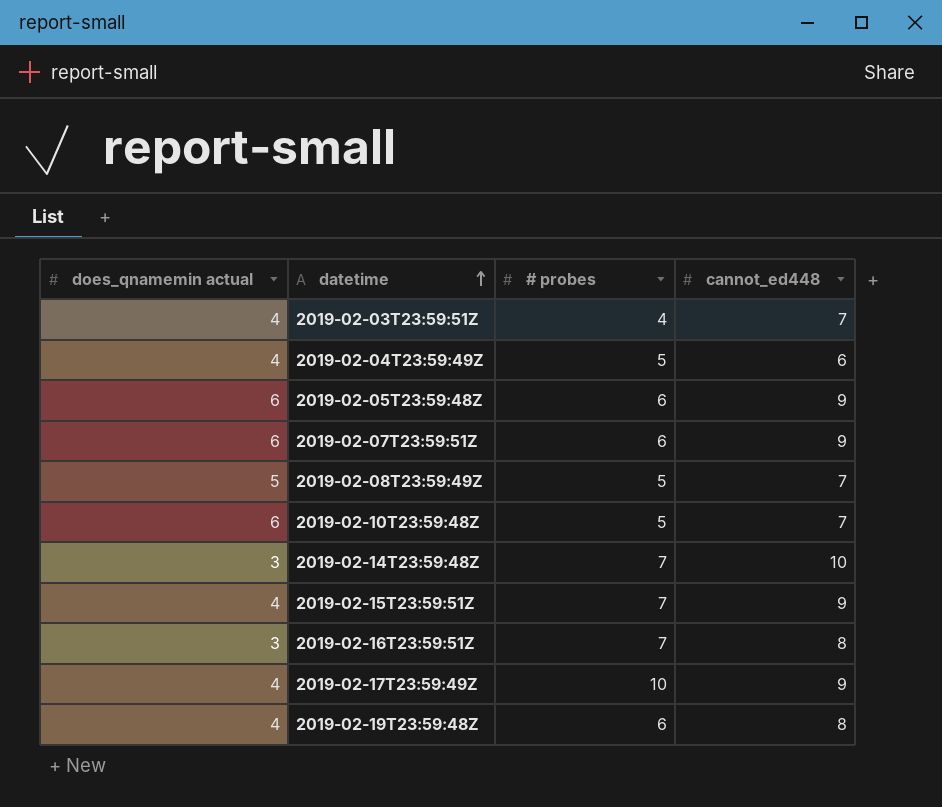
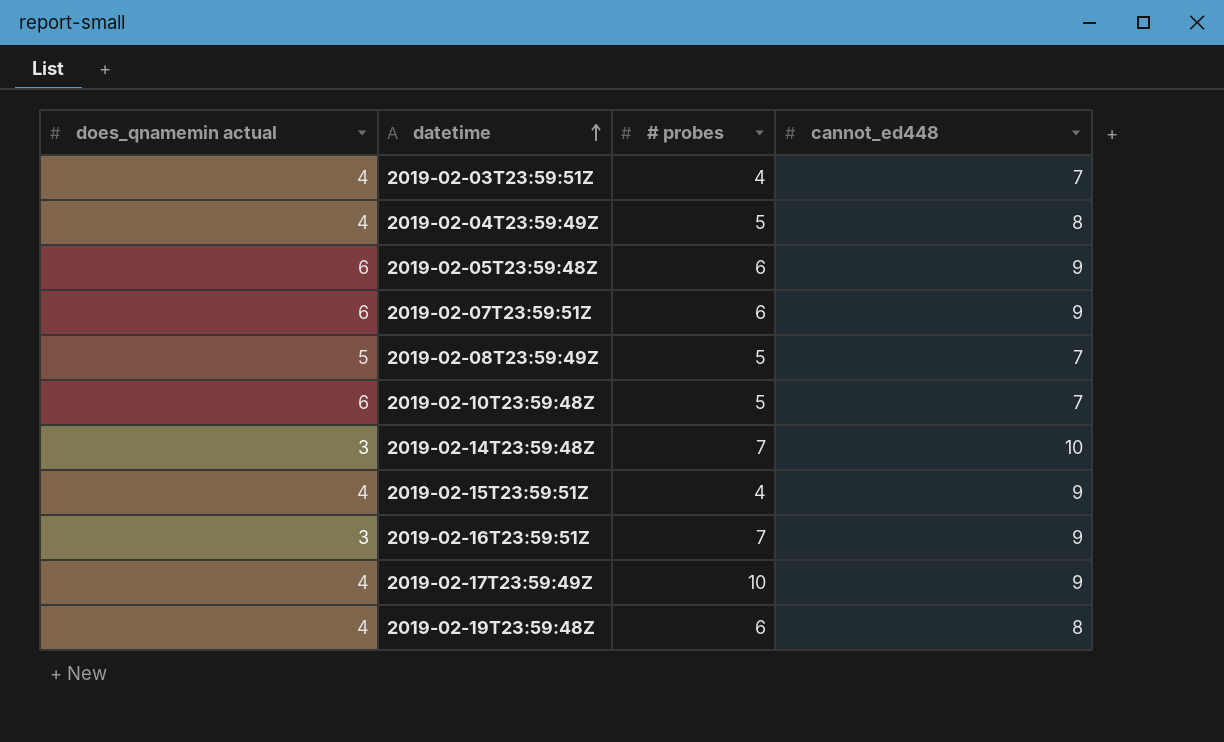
2019-02-04T23:59:49Z | cannot_ed448: 6 -> 8
2019-02-15T23:59:51Z | # probes: 7 -> 4
2019-02-16T23:59:51Z | cannot_ed448: 8 -> 9

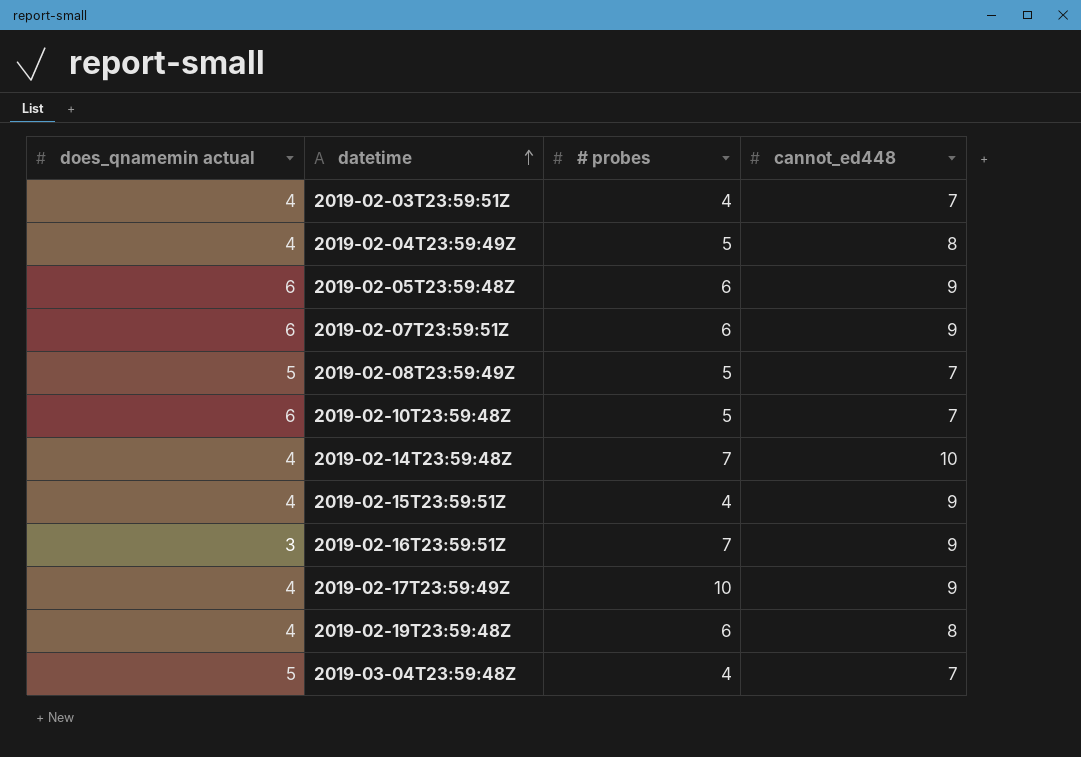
2019-02-14T23:59:48Z | does_qnamemin actual: 3 -> 4
row 2019-03-04T23:59:48Z: none -> 5 | 4 | 7

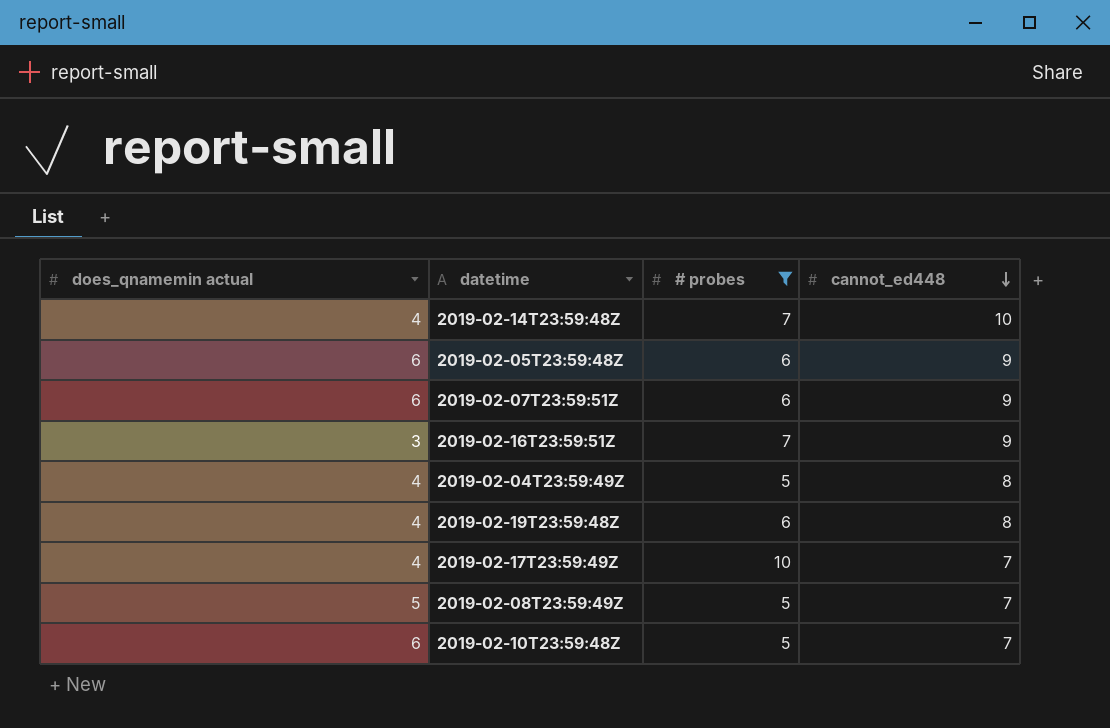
filter: none -> # probes != 4
row order: datetime ascending -> cannot_ed448 descending
2019-02-17T23:59:49Z | cannot_ed448: 9 -> 7

